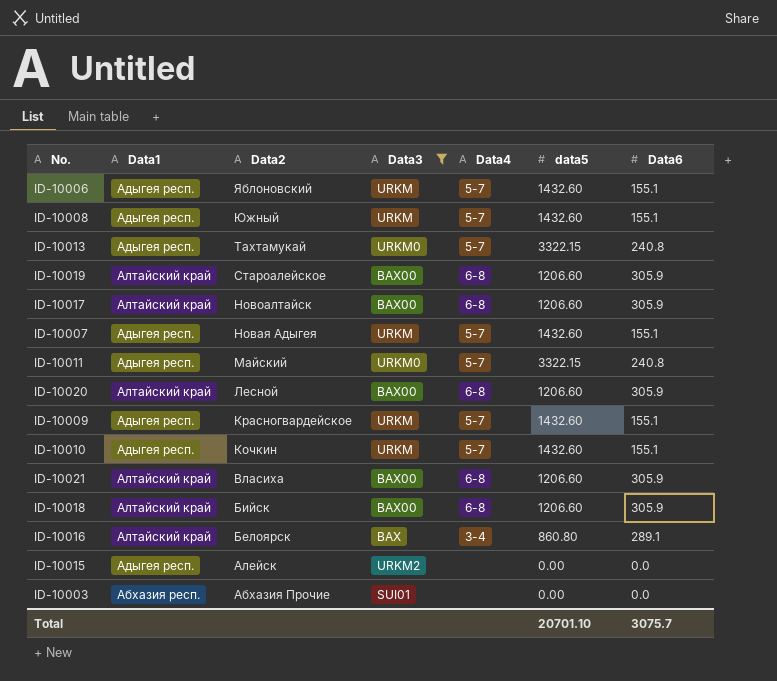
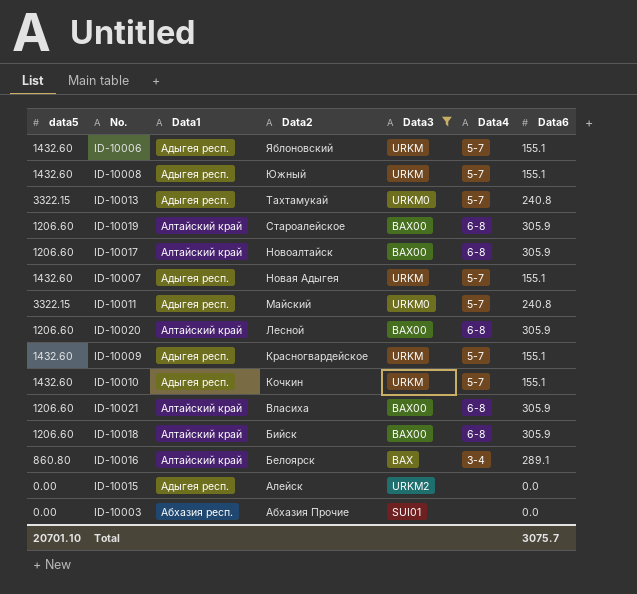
column data5 | position: 6 -> 1

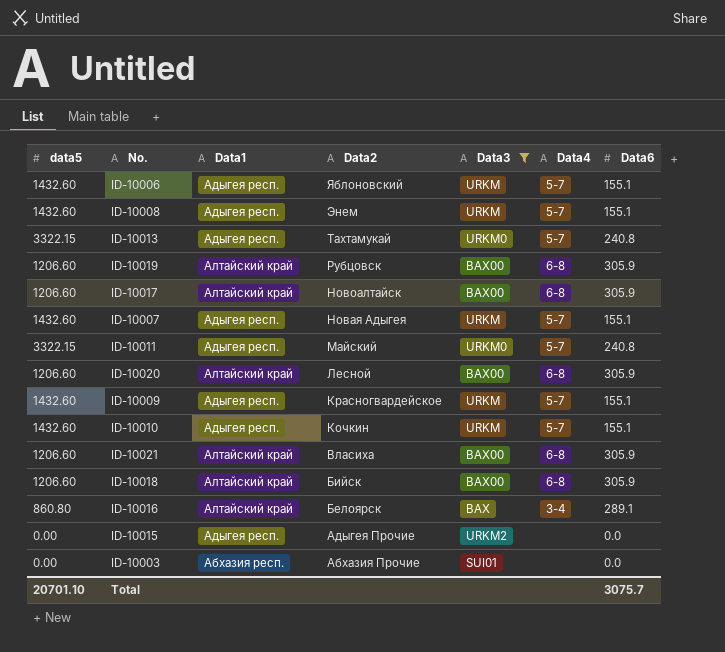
ID-10008 | Data2: Южный -> Энем
ID-10019 | Data2: Староалейское -> Рубцовск
ID-10015 | Data2: Алейск -> Адыгея Прочие

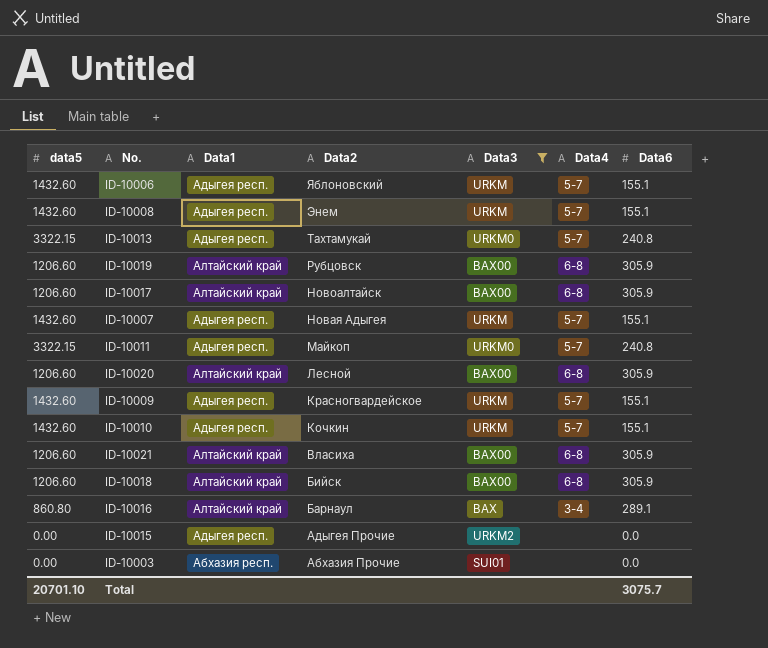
ID-10011 | Data2: Майский -> Майкоп
ID-10016 | Data2: Белоярск -> Барнаул

